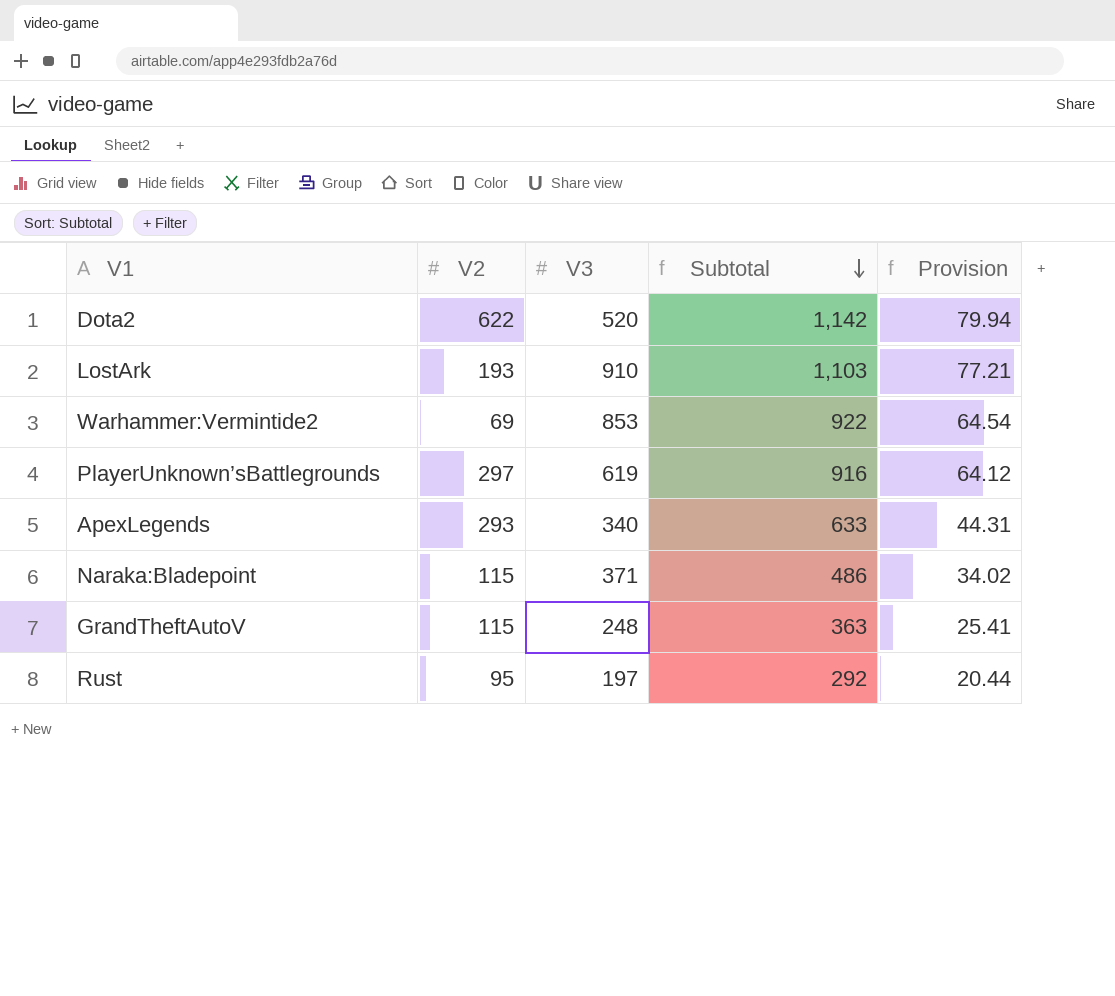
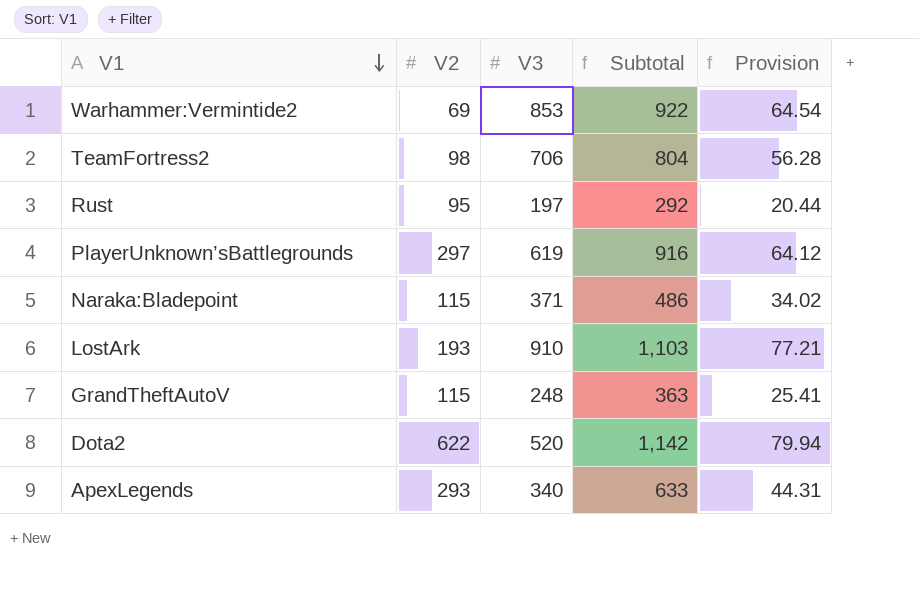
row order: Subtotal descending -> V1 descending
row TeamFortress2: none -> 98 | 706 | 804 | 56.28

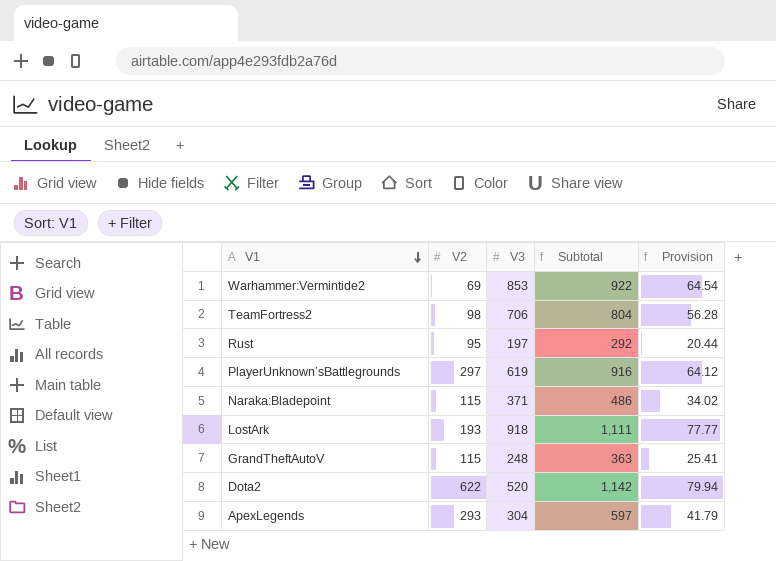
LostArk | V3: 910 -> 918
LostArk | Subtotal: 1,103 -> 1,111
LostArk | Provision: 77.21 -> 77.77
ApexLegends | V3: 340 -> 304
ApexLegends | Subtotal: 633 -> 597
ApexLegends | Provision: 44.31 -> 41.79

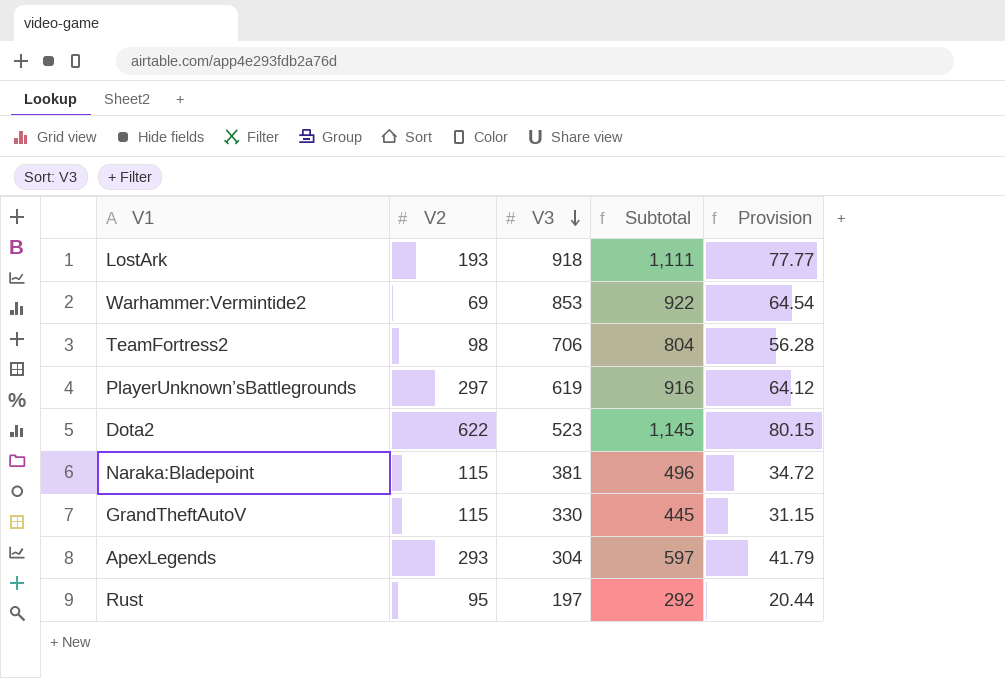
row order: V1 descending -> V3 descending
Dota2 | V3: 520 -> 523
Dota2 | Subtotal: 1,142 -> 1,145
Dota2 | Provision: 79.94 -> 80.15
Naraka:Bladepoint | V3: 371 -> 381
Naraka:Bladepoint | Subtotal: 486 -> 496
Naraka:Bladepoint | Provision: 34.02 -> 34.72
GrandTheftAutoV | V3: 248 -> 330
GrandTheftAutoV | Subtotal: 363 -> 445
GrandTheftAutoV | Provision: 25.41 -> 31.15

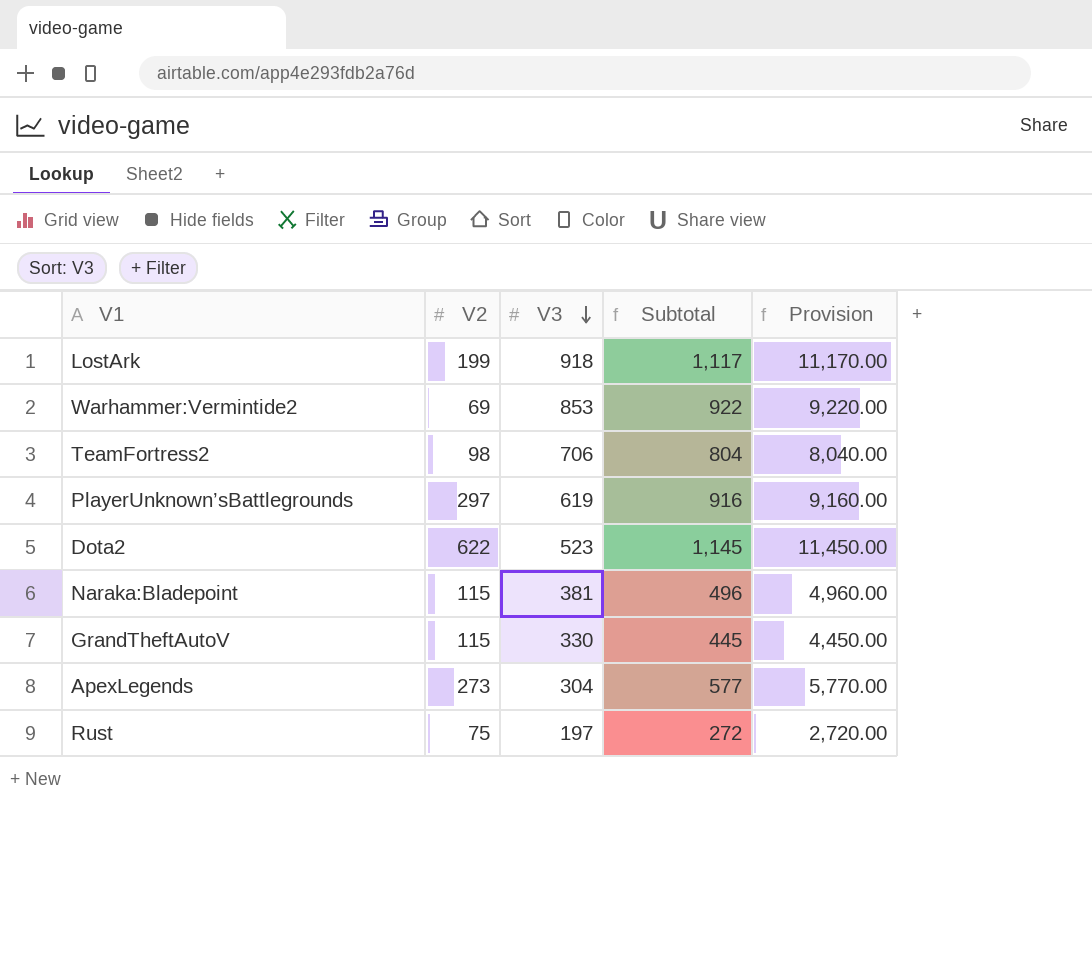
column Provision | formula: [Subtotal] * 0.07 -> [Subtotal] * 10
LostArk | V2: 193 -> 199
LostArk | Subtotal: 1,111 -> 1,117
ApexLegends | V2: 293 -> 273
ApexLegends | Subtotal: 597 -> 577
Rust | V2: 95 -> 75
Rust | Subtotal: 292 -> 272

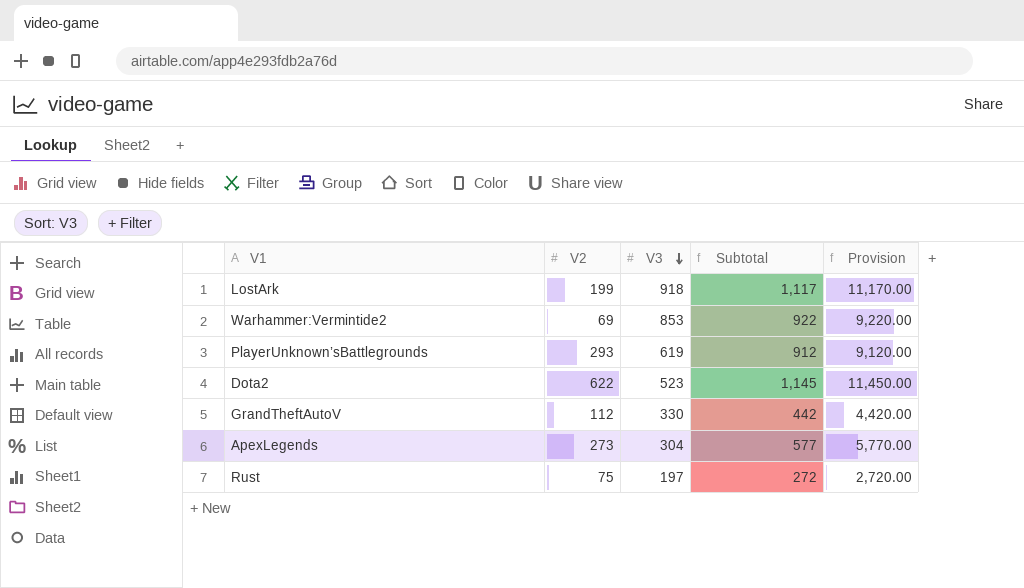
row TeamFortress2: 98 | 706 | 804 | 8,040.00 -> none
row Naraka:Bladepoint: 115 | 381 | 496 | 4,960.00 -> none
PlayerUnknown’sBattlegrounds | V2: 297 -> 293
PlayerUnknown’sBattlegrounds | Subtotal: 916 -> 912
PlayerUnknown’sBattlegrounds | Provision: 9,160.00 -> 9,120.00
GrandTheftAutoV | V2: 115 -> 112
GrandTheftAutoV | Subtotal: 445 -> 442
GrandTheftAutoV | Provision: 4,450.00 -> 4,420.00

